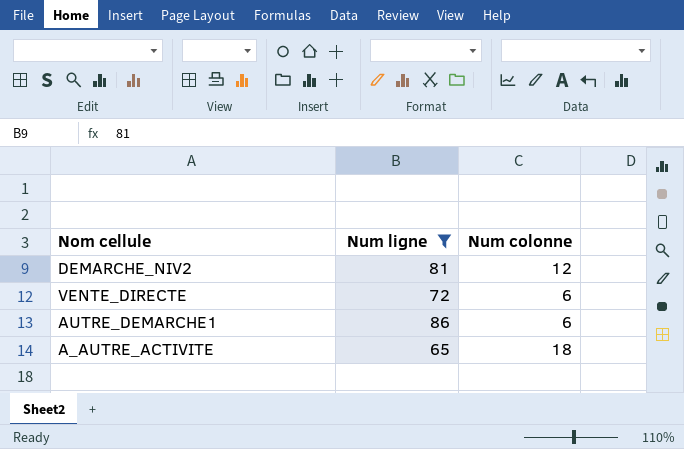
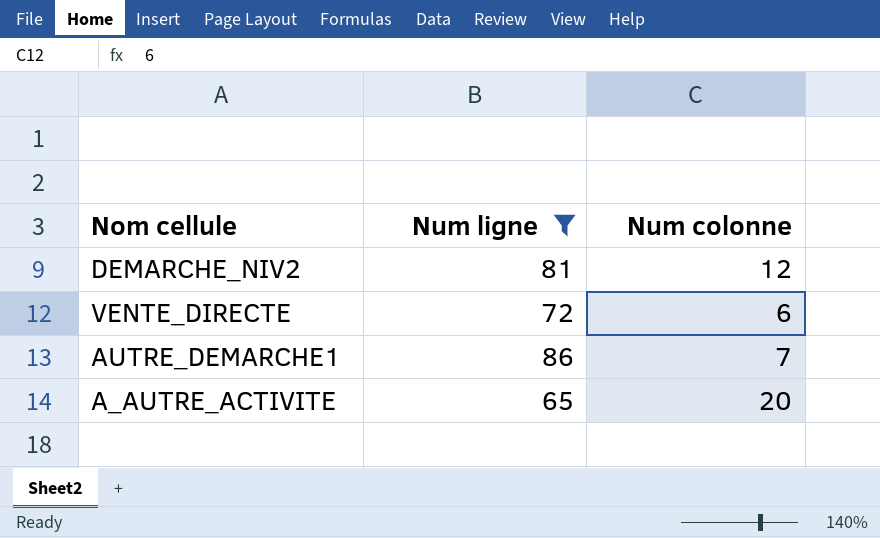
AUTRE_DEMARCHE1 | Num colonne: 6 -> 7
A_AUTRE_ACTIVITE | Num colonne: 18 -> 20

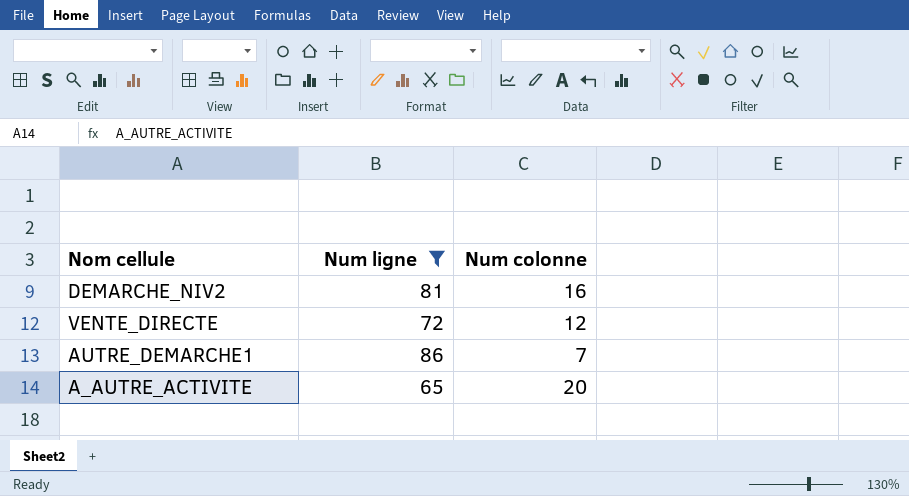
DEMARCHE_NIV2 | Num colonne: 12 -> 16
VENTE_DIRECTE | Num colonne: 6 -> 12

